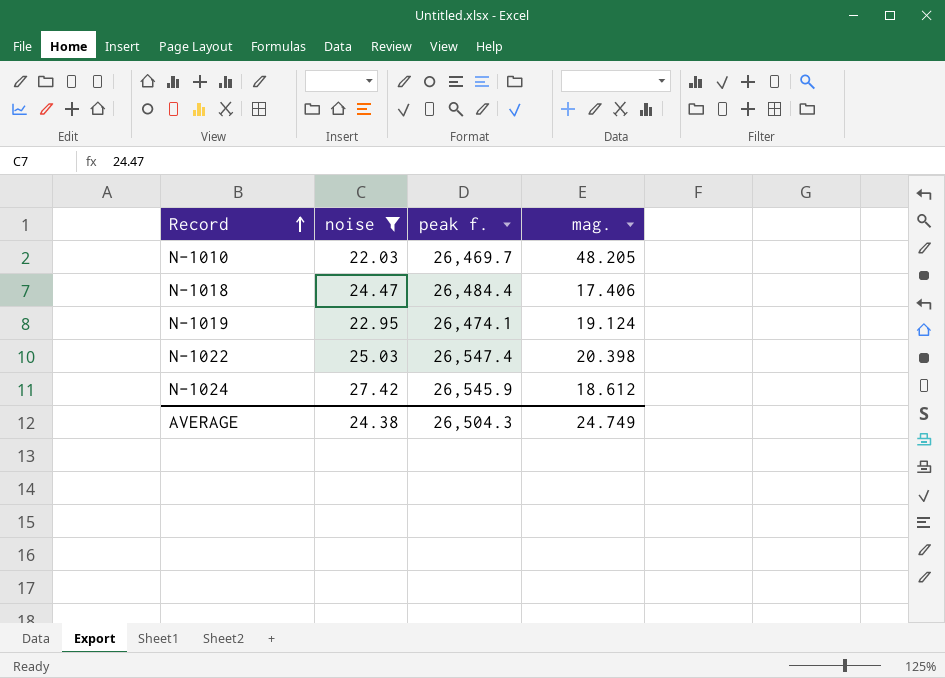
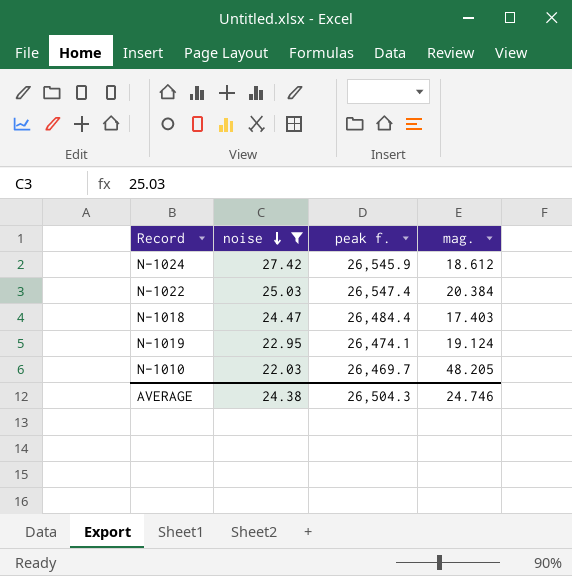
row order: Record ascending -> noise descending
N-1022 | mag.: 20.398 -> 20.384
N-1018 | mag.: 17.406 -> 17.403
AVERAGE | mag.: 24.749 -> 24.746

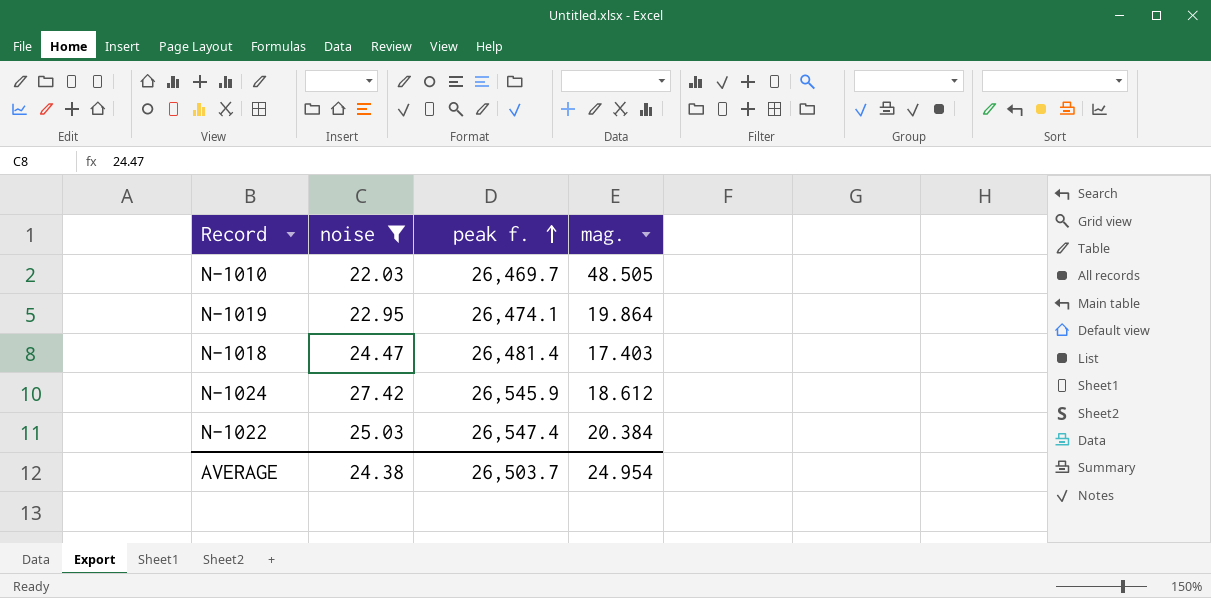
row order: noise descending -> peak f. ascending
N-1010 | mag.: 48.205 -> 48.505
N-1019 | mag.: 19.124 -> 19.864
N-1018 | peak f.: 26,484.4 -> 26,481.4
AVERAGE | peak f.: 26,504.3 -> 26,503.7
AVERAGE | mag.: 24.746 -> 24.954

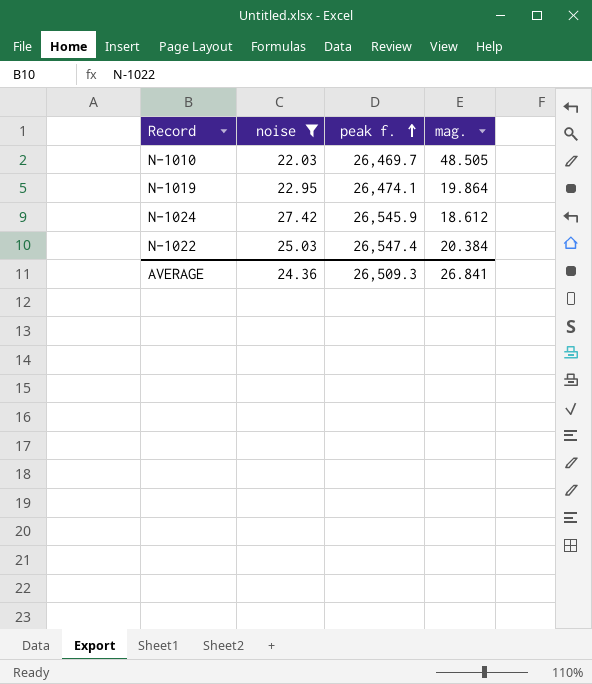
row N-1018: 24.47 | 26,481.4 | 17.403 -> none
AVERAGE | noise: 24.38 -> 24.36
AVERAGE | peak f.: 26,503.7 -> 26,509.3
AVERAGE | mag.: 24.954 -> 26.841

